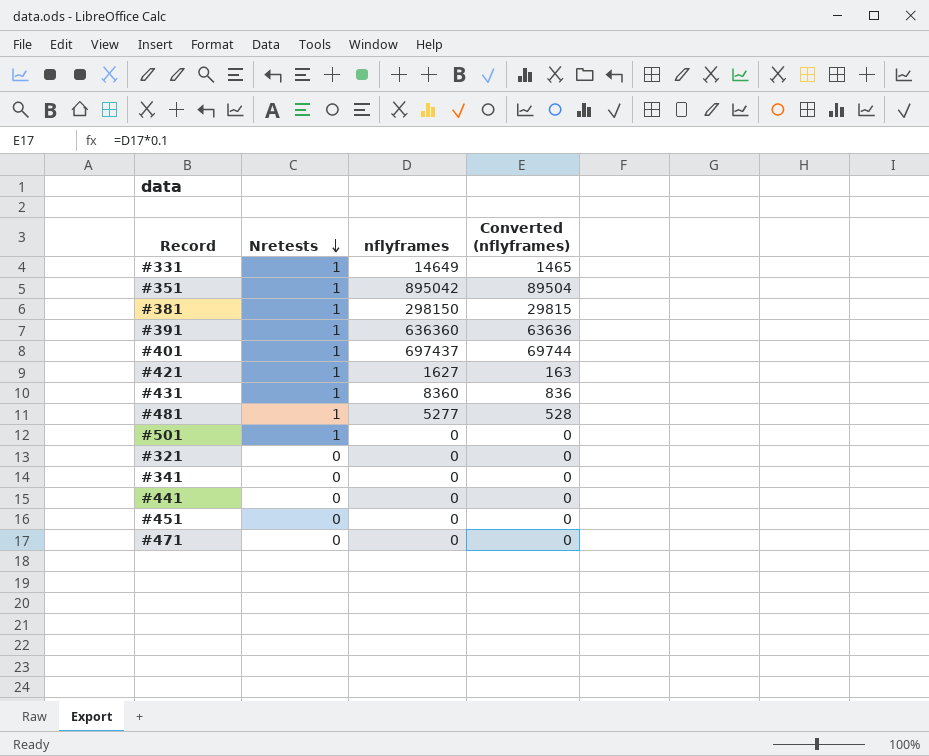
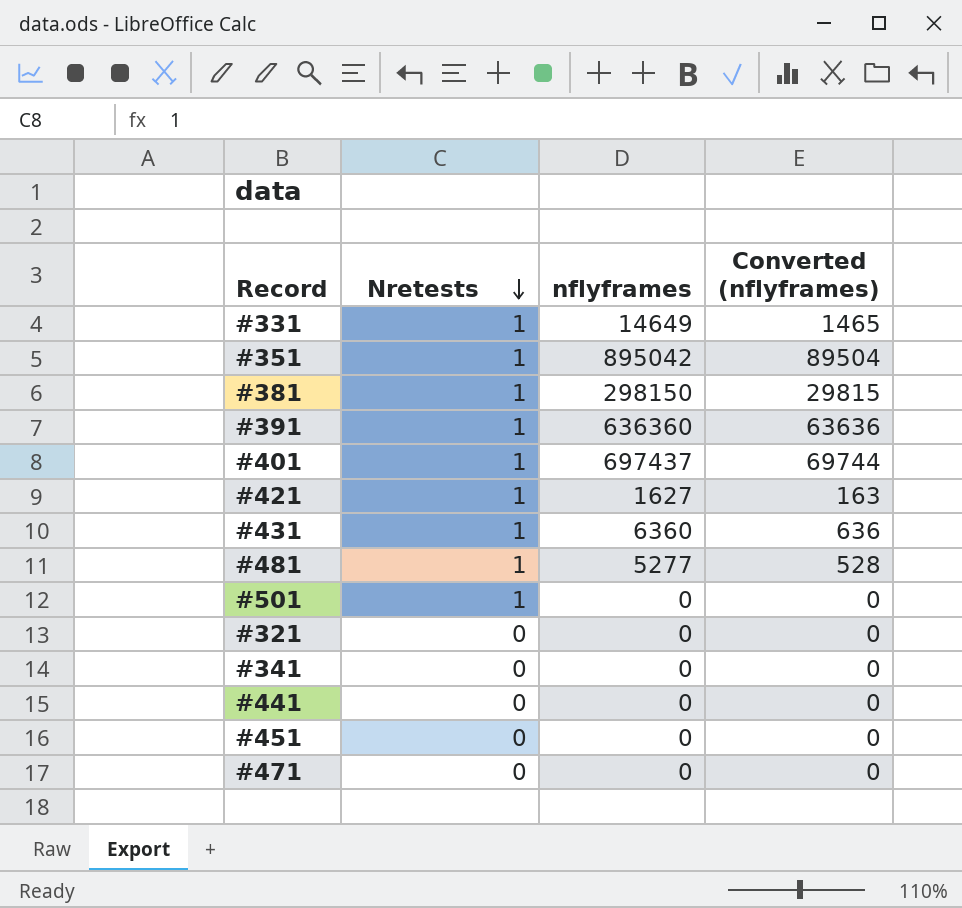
#431 | nflyframes: 8360 -> 6360
#431 | Converted (nflyframes): 836 -> 636

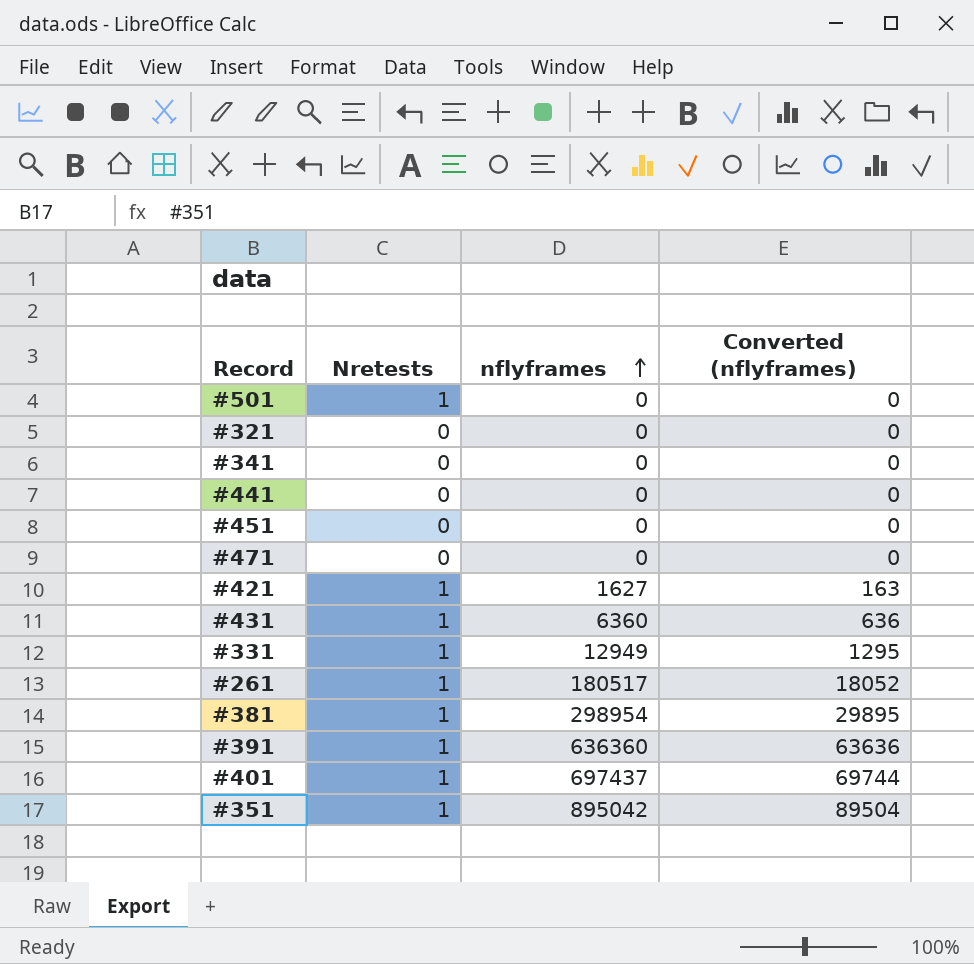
row order: Nretests descending -> nflyframes ascending
row #481: 1 | 5277 | 528 -> none
#331 | nflyframes: 14649 -> 12949
#331 | Converted (nflyframes): 1465 -> 1295
row #261: none -> 1 | 180517 | 18052
#381 | nflyframes: 298150 -> 298954
#381 | Converted (nflyframes): 29815 -> 29895

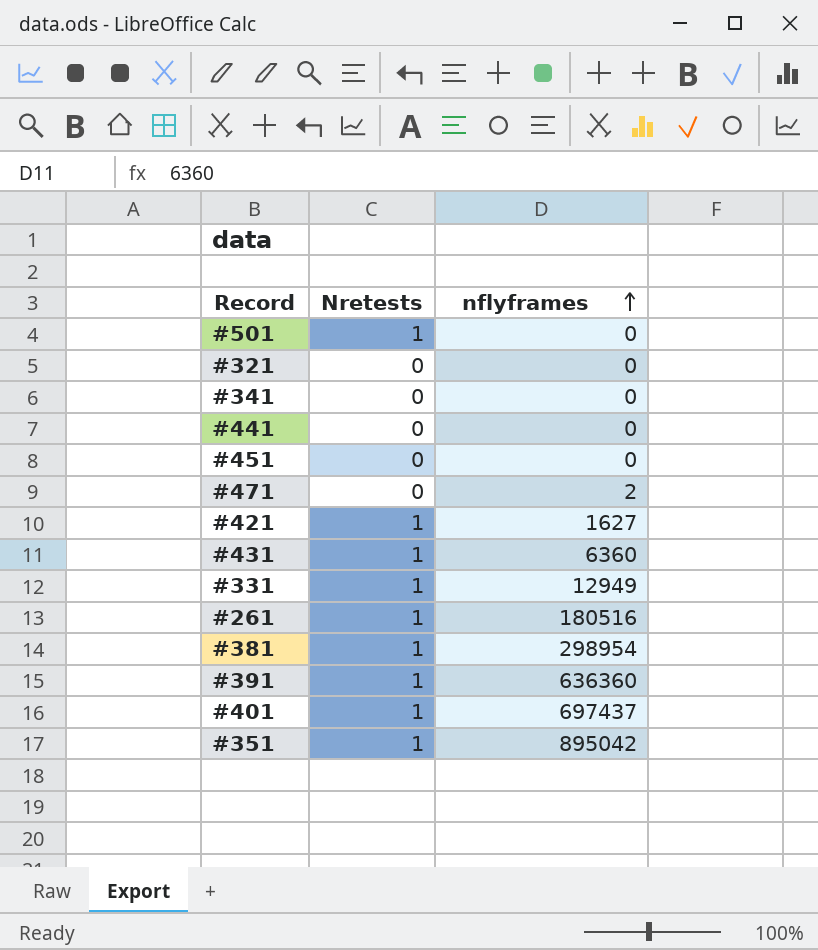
column Converted (nflyframes) | formula: [nflyframes] * 0.1 -> none
#471 | nflyframes: 0 -> 2
#261 | nflyframes: 180517 -> 180516

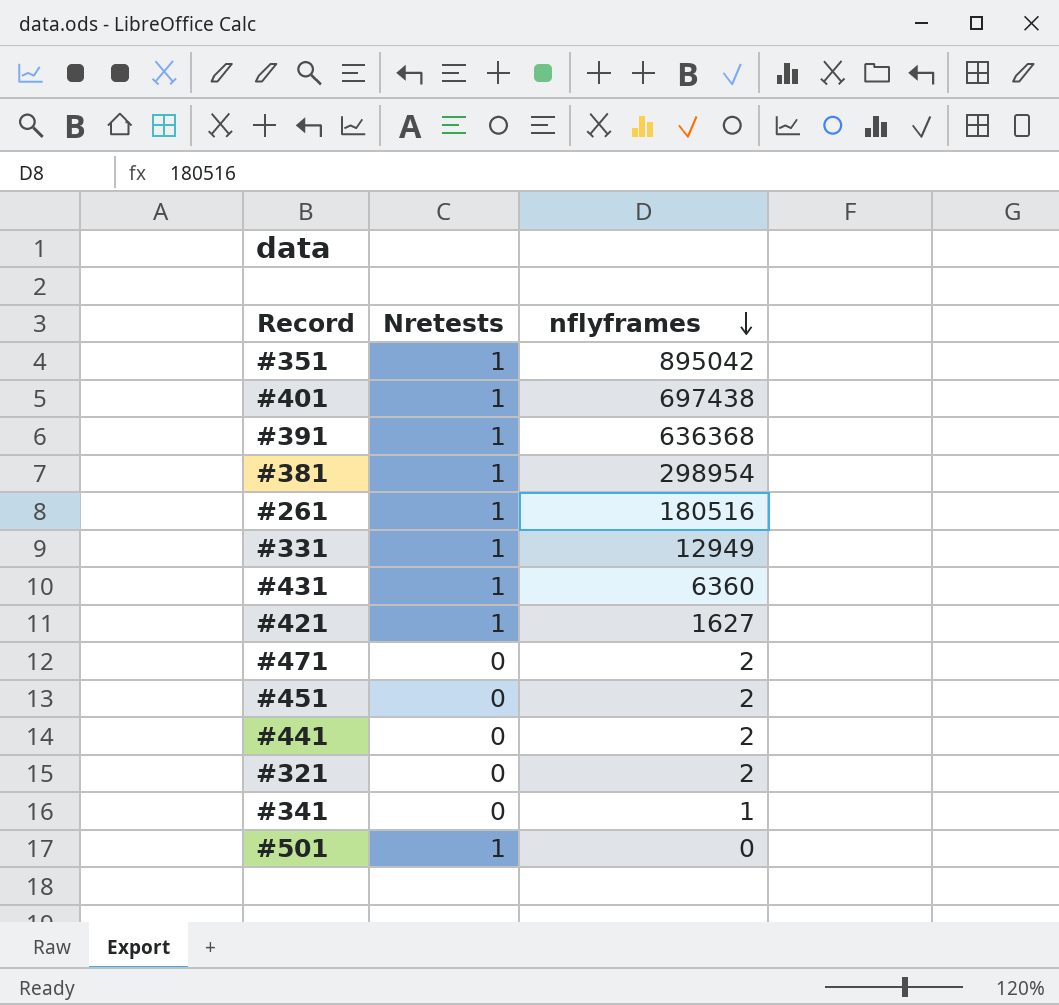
row order: nflyframes ascending -> nflyframes descending
#401 | nflyframes: 697437 -> 697438
#391 | nflyframes: 636360 -> 636368
#451 | nflyframes: 0 -> 2
#441 | nflyframes: 0 -> 2
#321 | nflyframes: 0 -> 2
#341 | nflyframes: 0 -> 1

